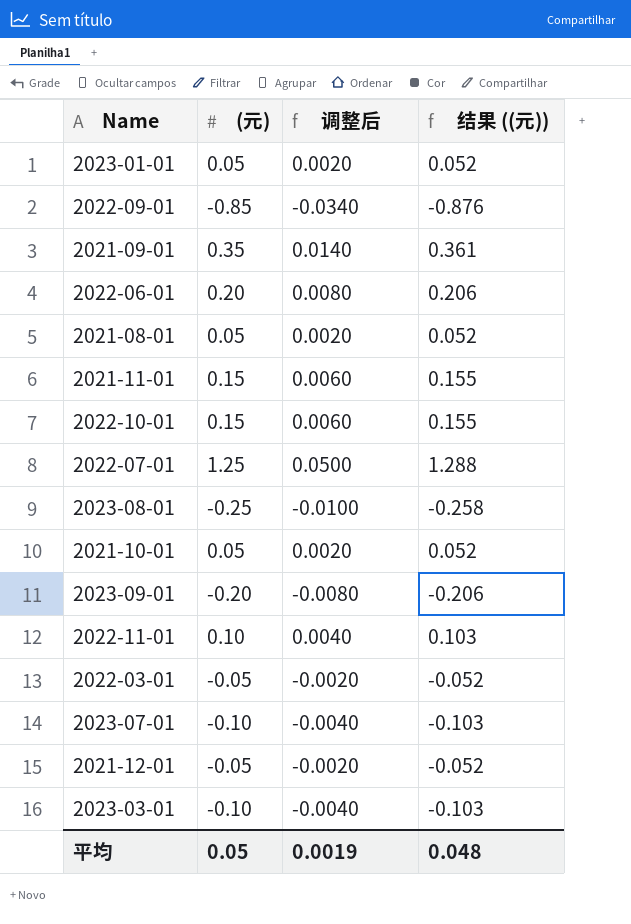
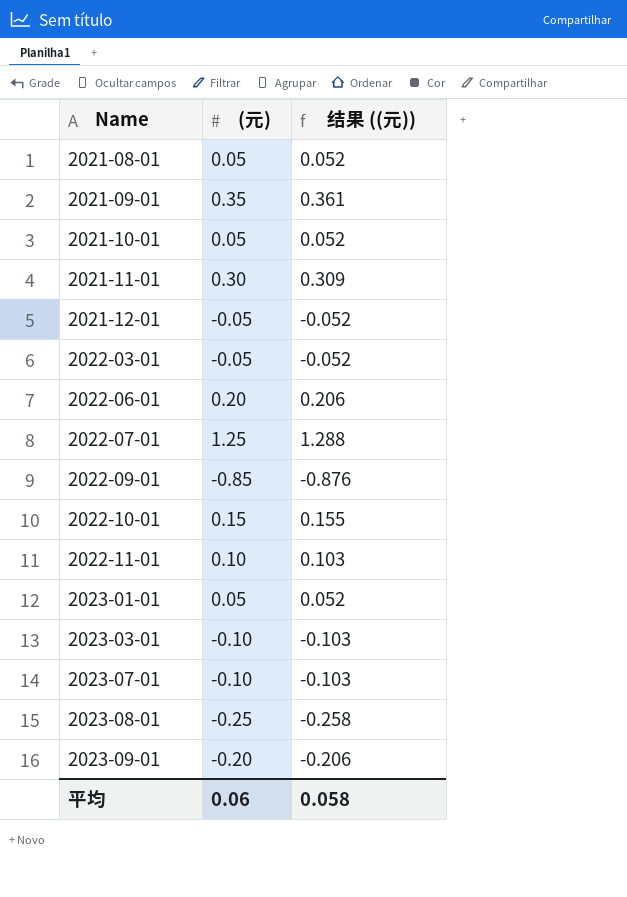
row order: none -> Name ascending
column 调整后 | formula: [(元)] * 0.04 -> none
2021-11-01 | (元): 0.15 -> 0.30
2021-11-01 | 结果 ((元)): 0.155 -> 0.309
平均 | (元): 0.05 -> 0.06
平均 | 结果 ((元)): 0.048 -> 0.058

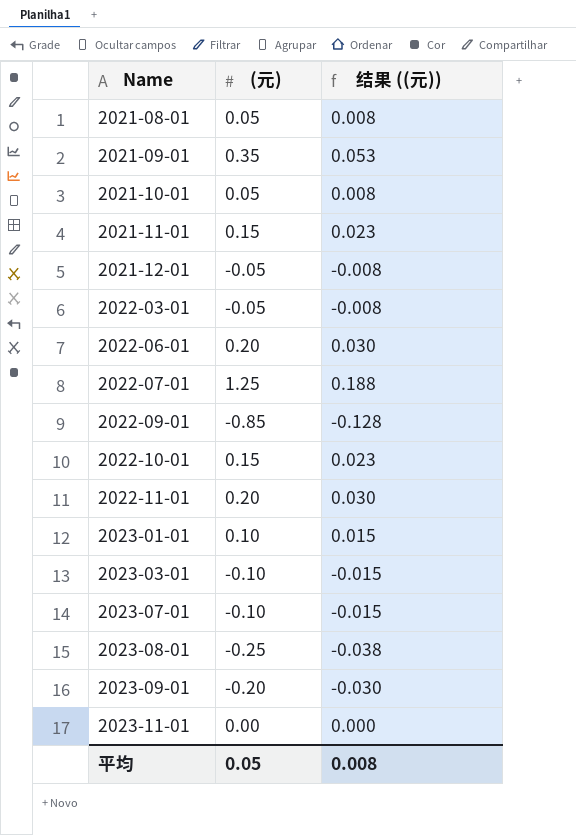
column 结果 ((元)) | formula: [(元)] * 1.03 -> [(元)] * 0.15
2021-11-01 | (元): 0.30 -> 0.15
2022-11-01 | (元): 0.10 -> 0.20
2023-01-01 | (元): 0.05 -> 0.10
row 2023-11-01: none -> 0.00 | 0.000
平均 | (元): 0.06 -> 0.05
平均 | 结果 ((元)): 0.058 -> 0.008

